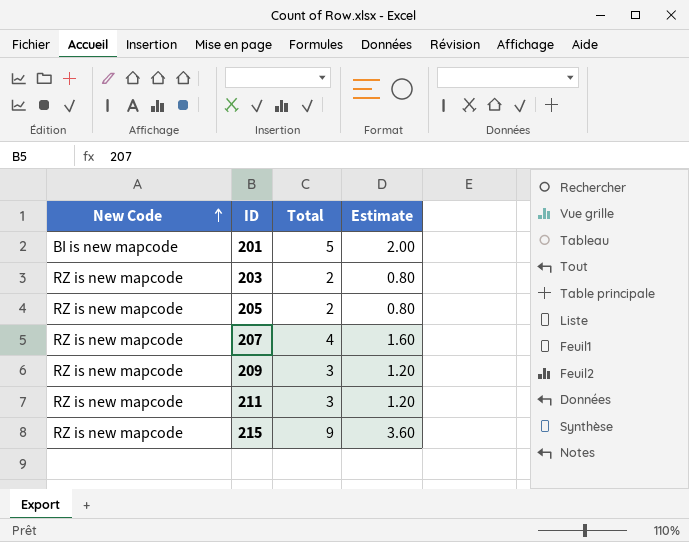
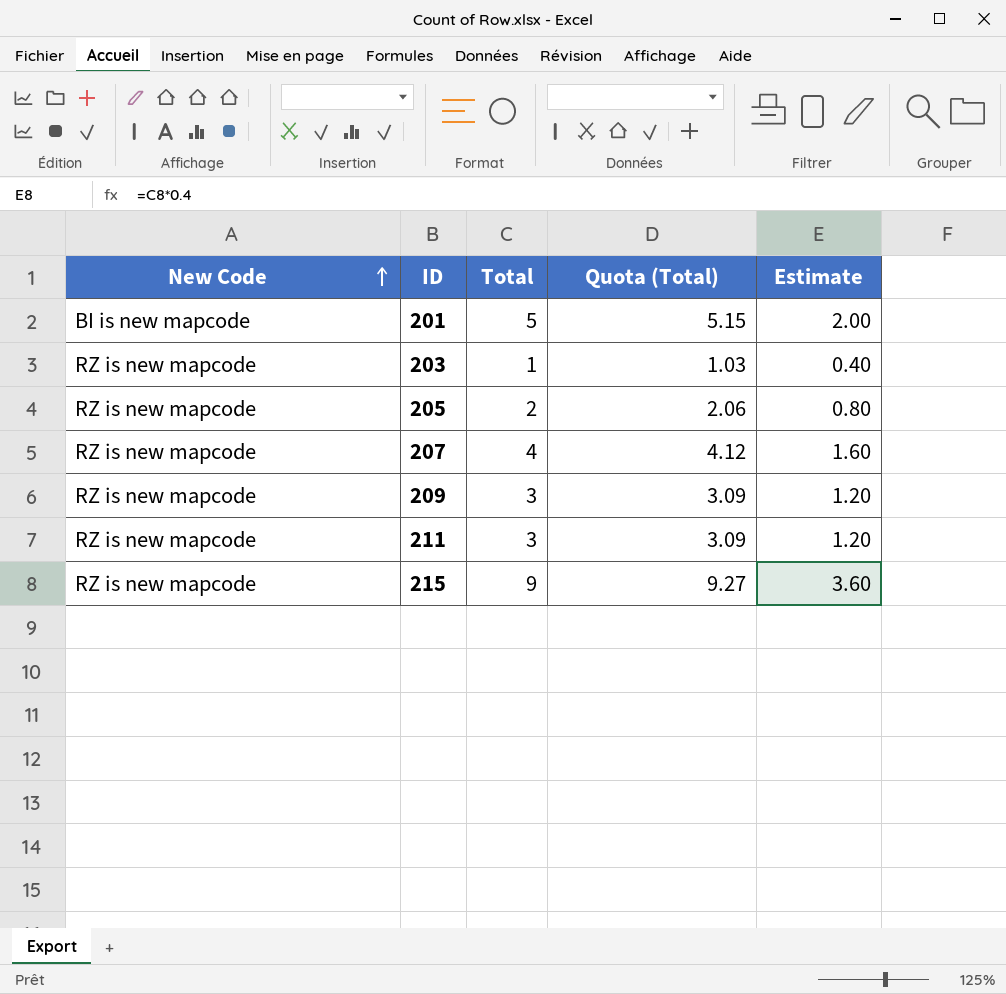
column Quota (Total) | formula: none -> [Total] * 1.03
203 | Total: 2 -> 1
203 | Estimate: 0.80 -> 0.40

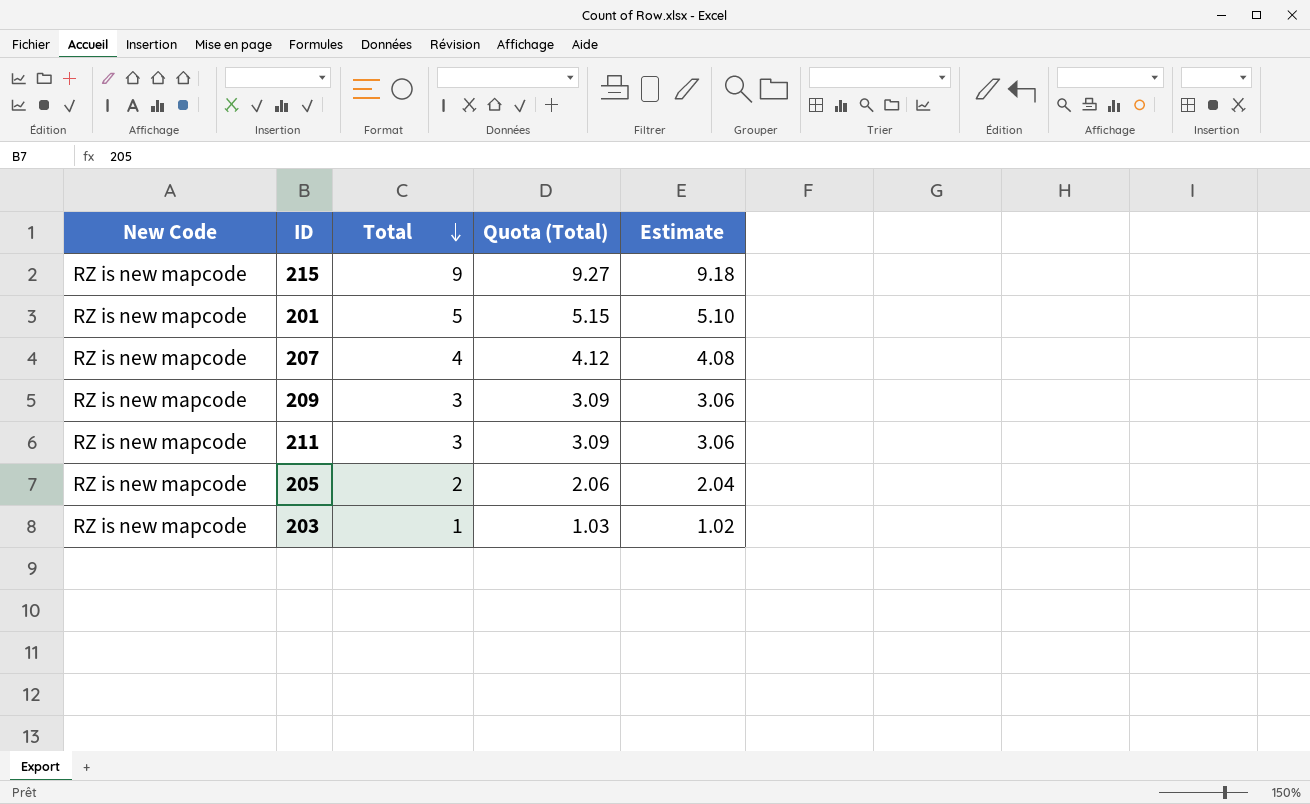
row order: New Code ascending -> Total descending
column Estimate | formula: [Total] * 0.4 -> [Total] * 1.02
201 | New Code: BI is new mapcode -> RZ is new mapcode

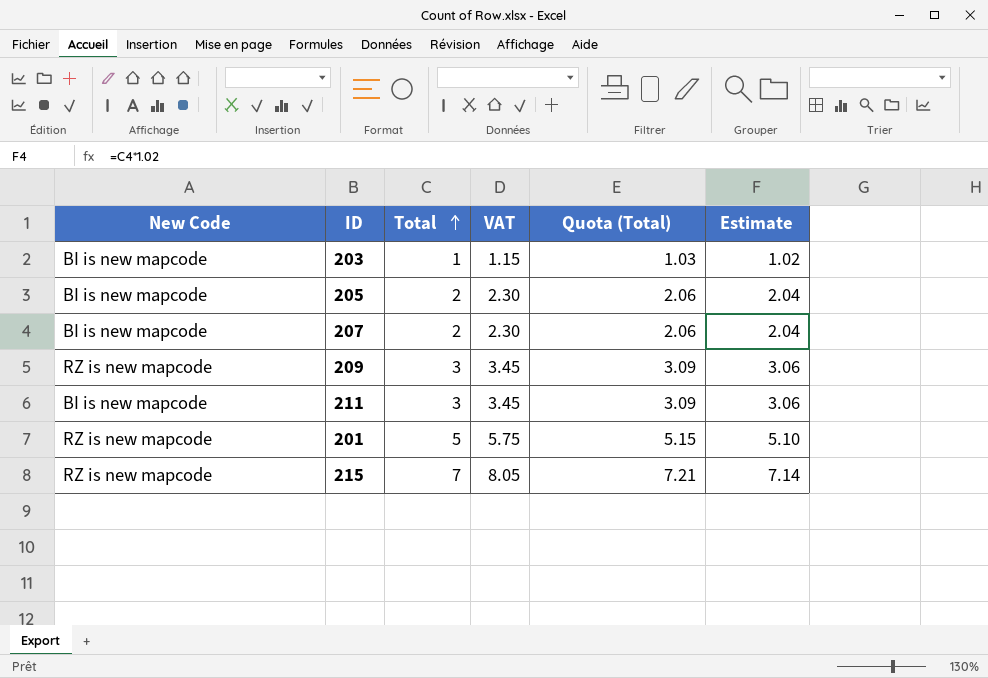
row order: Total descending -> Total ascending
column VAT | formula: none -> [Total] * 1.15
203 | New Code: RZ is new mapcode -> BI is new mapcode
205 | New Code: RZ is new mapcode -> BI is new mapcode
207 | New Code: RZ is new mapcode -> BI is new mapcode
207 | Total: 4 -> 2
207 | Quota (Total): 4.12 -> 2.06
207 | Estimate: 4.08 -> 2.04
211 | New Code: RZ is new mapcode -> BI is new mapcode
215 | Total: 9 -> 7
215 | Quota (Total): 9.27 -> 7.21
215 | Estimate: 9.18 -> 7.14

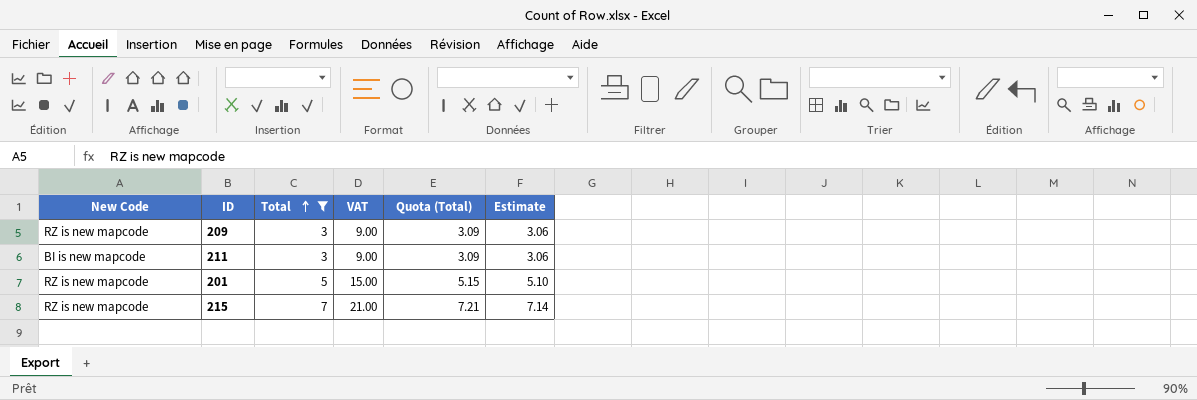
filter: none -> Total >= 3
column VAT | formula: [Total] * 1.15 -> [Total] * 3

